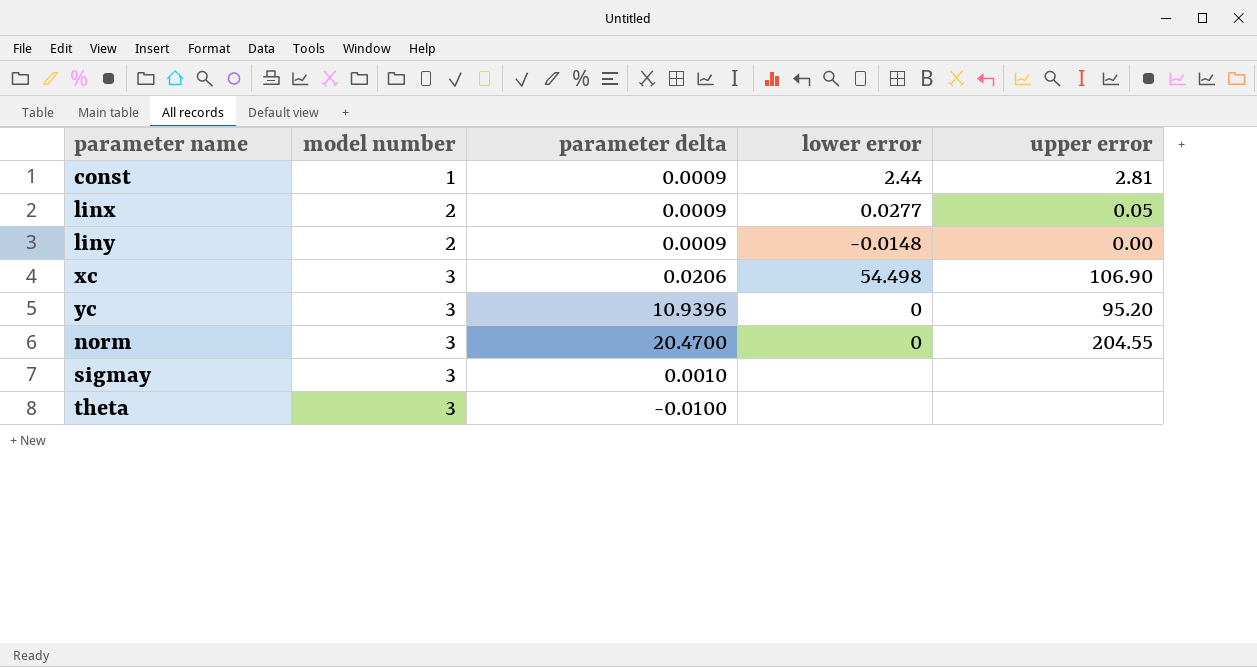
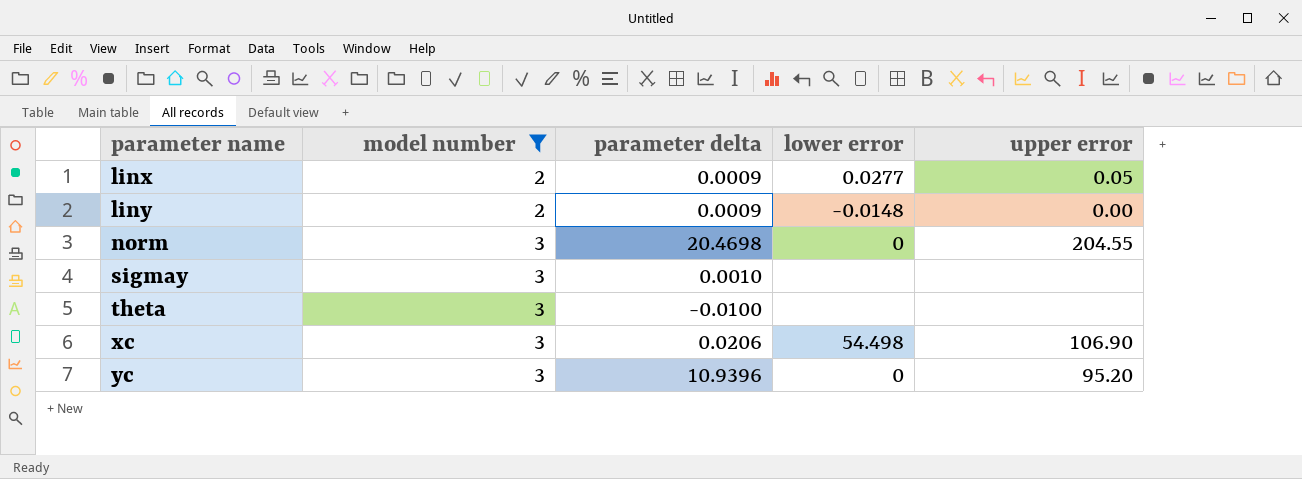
filter: none -> model number != 1
row order: model number ascending -> parameter name ascending
norm | parameter delta: 20.4700 -> 20.4698

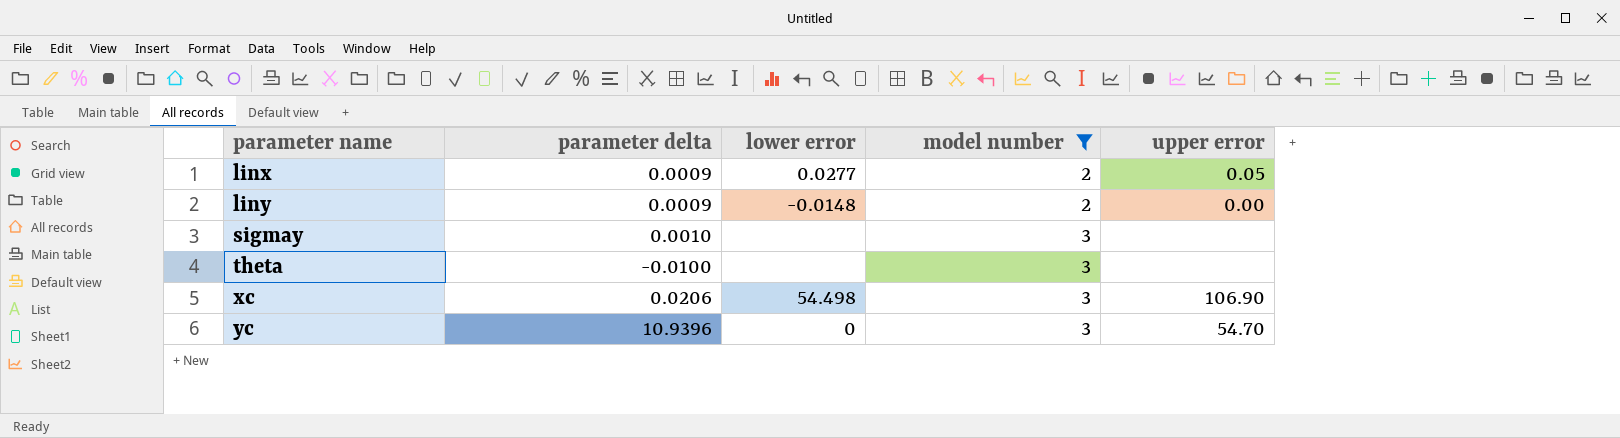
column model number | position: 2 -> 4
row norm: 3 | 20.4698 | 0 | 204.55 -> none
yc | upper error: 95.20 -> 54.70

